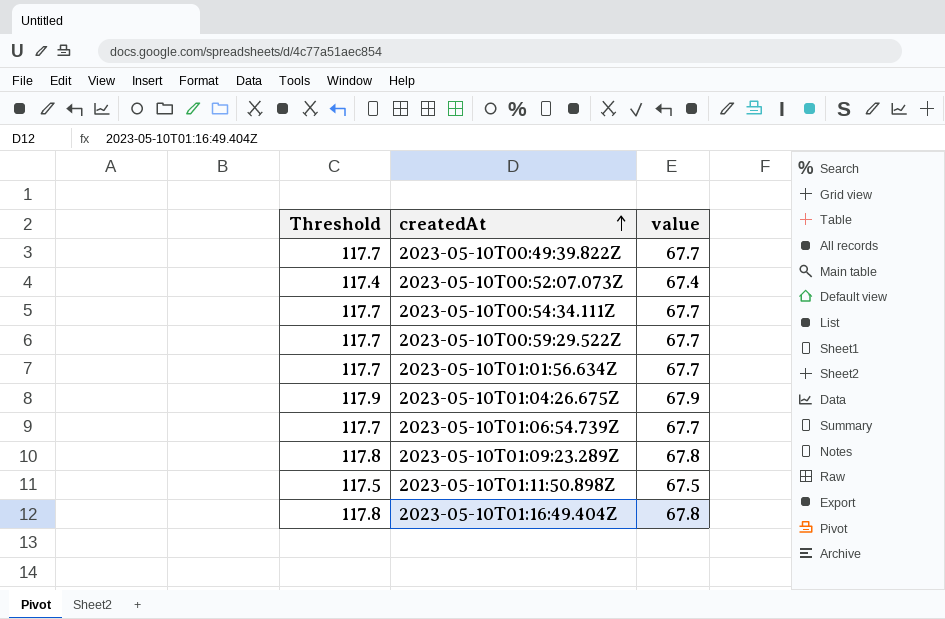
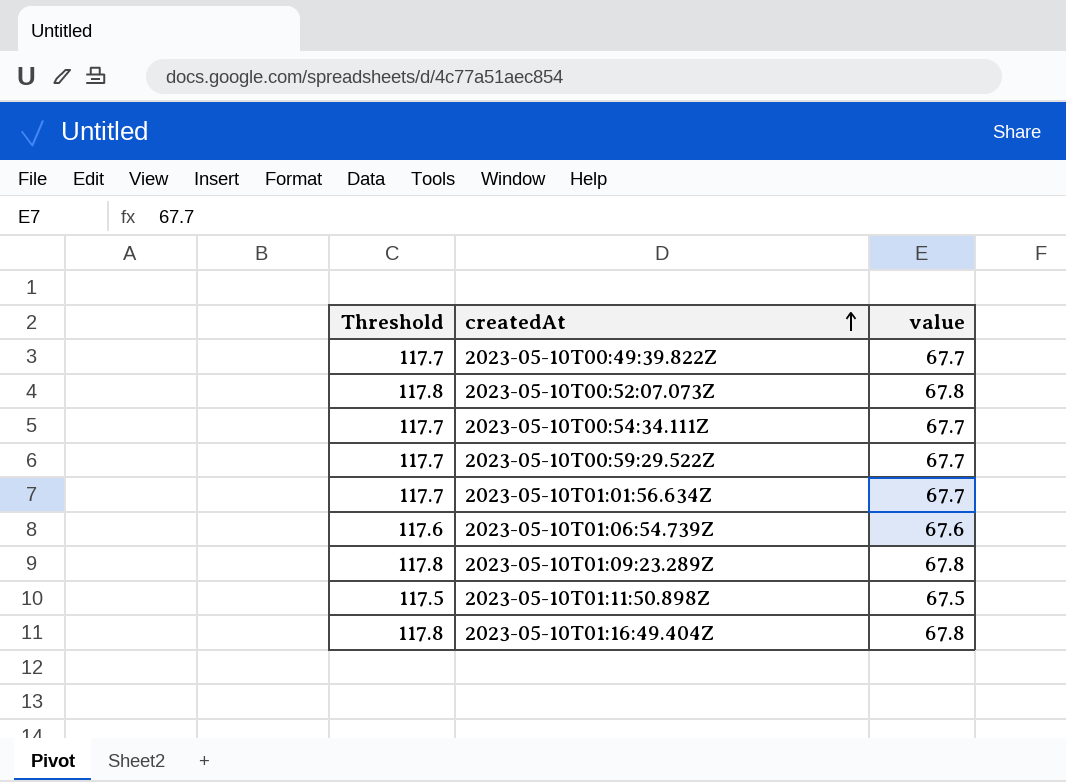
row 2023-05-10T01:04:26.675Z: 117.9 | 67.9 -> none
2023-05-10T00:52:07.073Z | Threshold: 117.4 -> 117.8
2023-05-10T00:52:07.073Z | value: 67.4 -> 67.8
2023-05-10T01:06:54.739Z | Threshold: 117.7 -> 117.6
2023-05-10T01:06:54.739Z | value: 67.7 -> 67.6

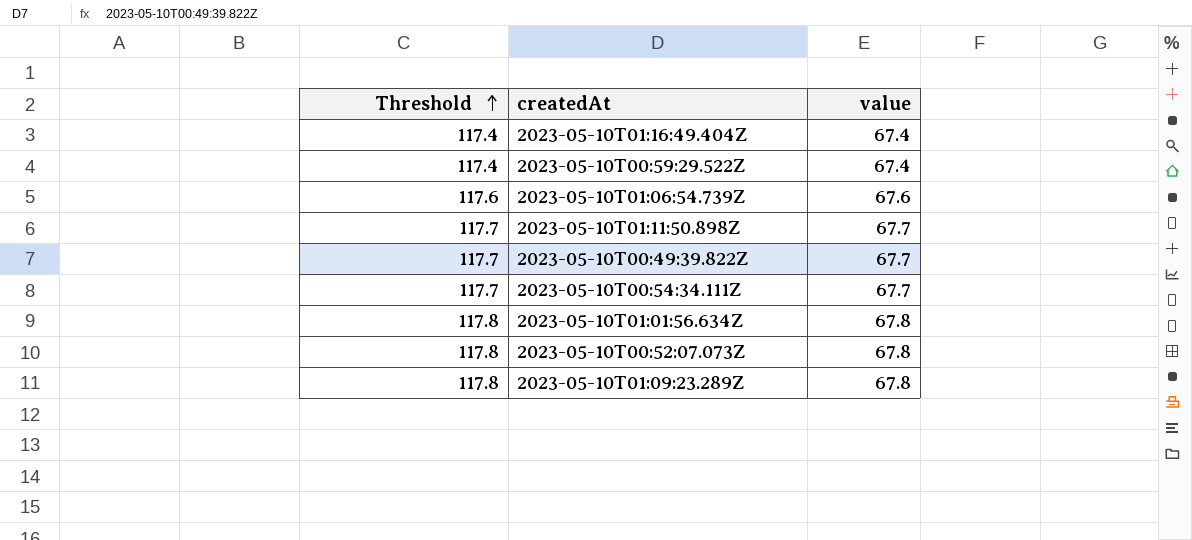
row order: createdAt ascending -> Threshold ascending
2023-05-10T01:16:49.404Z | Threshold: 117.8 -> 117.4
2023-05-10T01:16:49.404Z | value: 67.8 -> 67.4
2023-05-10T00:59:29.522Z | Threshold: 117.7 -> 117.4
2023-05-10T00:59:29.522Z | value: 67.7 -> 67.4
2023-05-10T01:11:50.898Z | Threshold: 117.5 -> 117.7
2023-05-10T01:11:50.898Z | value: 67.5 -> 67.7
2023-05-10T01:01:56.634Z | Threshold: 117.7 -> 117.8
2023-05-10T01:01:56.634Z | value: 67.7 -> 67.8

